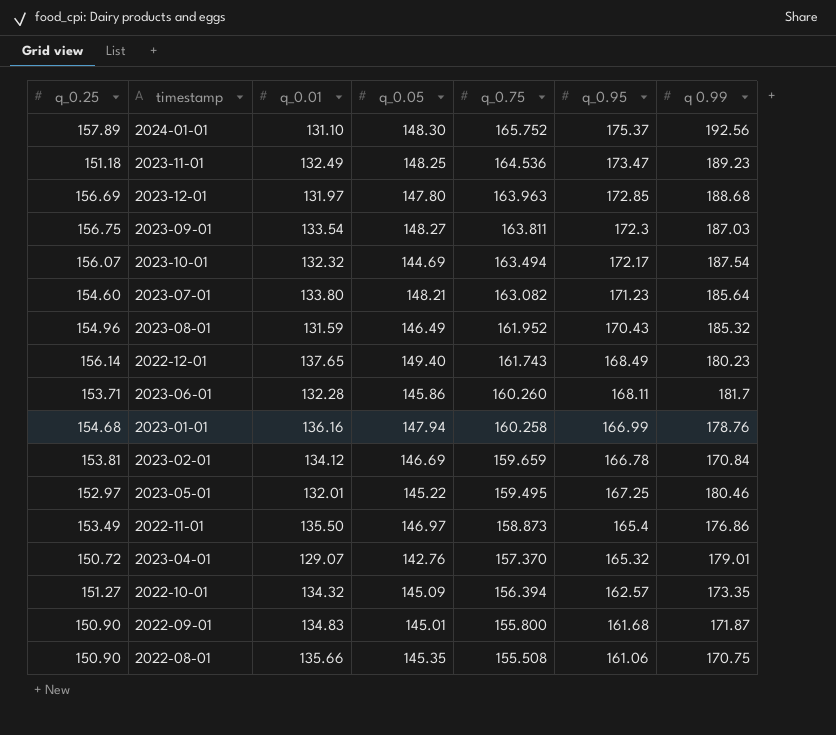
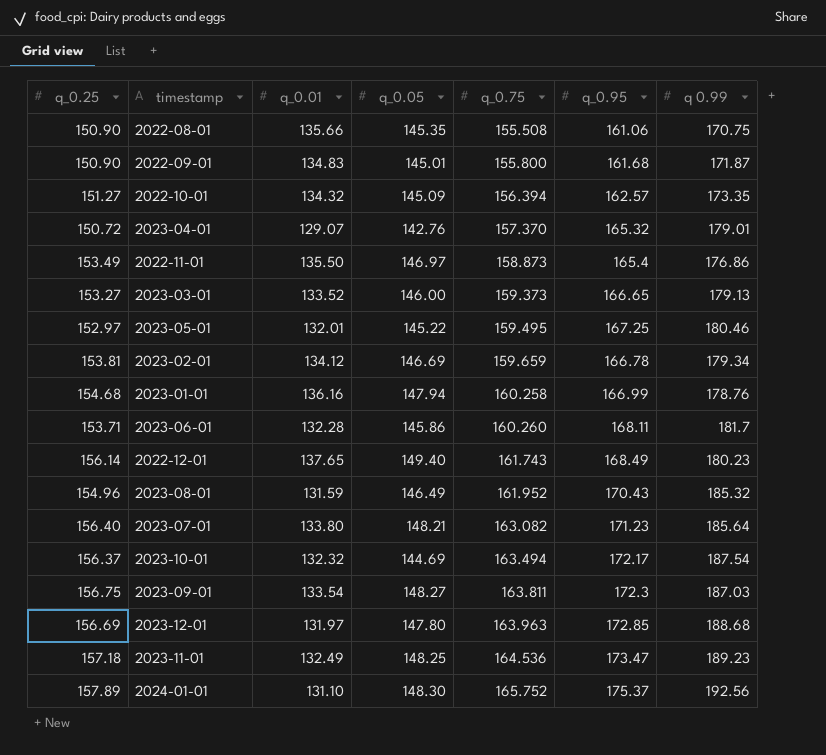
row order: q_0.75 descending -> q_0.75 ascending
row 2023-03-01: none -> 153.27 | 133.52 | 146.00 | 159.373 | 166.65 | 179.13
2023-02-01 | q 0.99: 170.84 -> 179.34
2023-07-01 | q_0.25: 154.60 -> 156.40
2023-10-01 | q_0.25: 156.07 -> 156.37
2023-11-01 | q_0.25: 151.18 -> 157.18

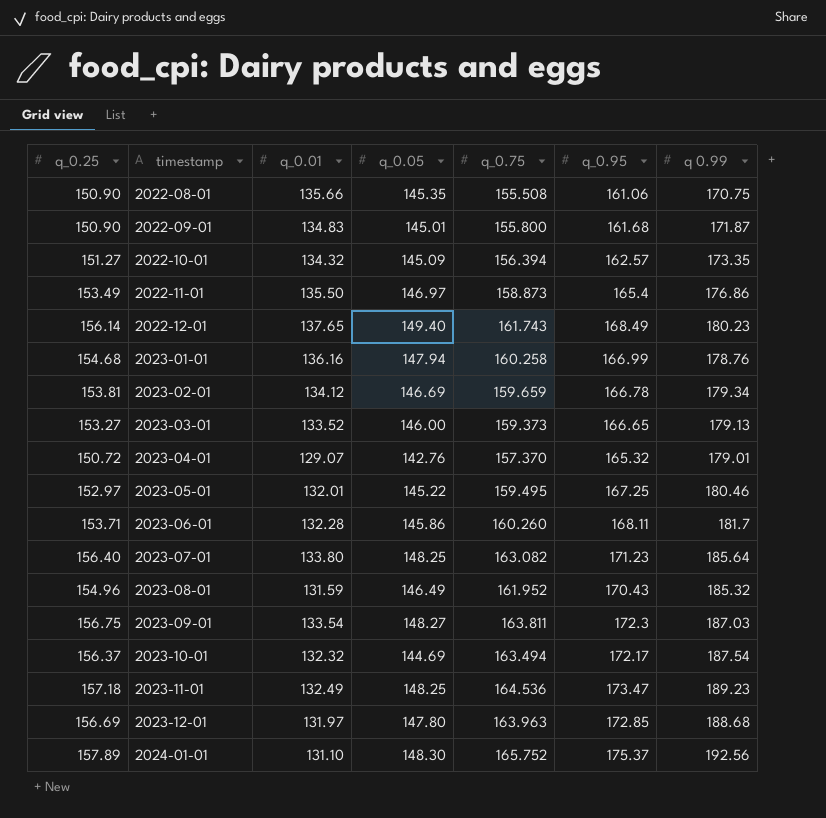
row order: q_0.75 ascending -> timestamp ascending
2023-07-01 | q_0.05: 148.21 -> 148.25

